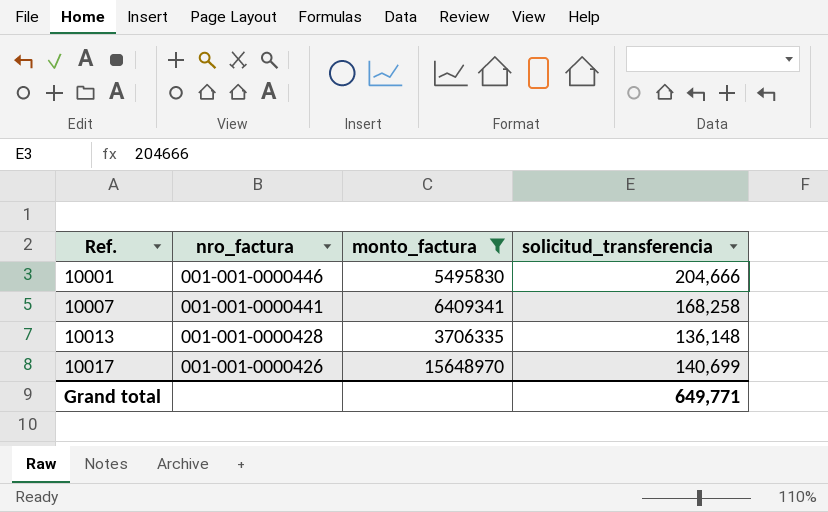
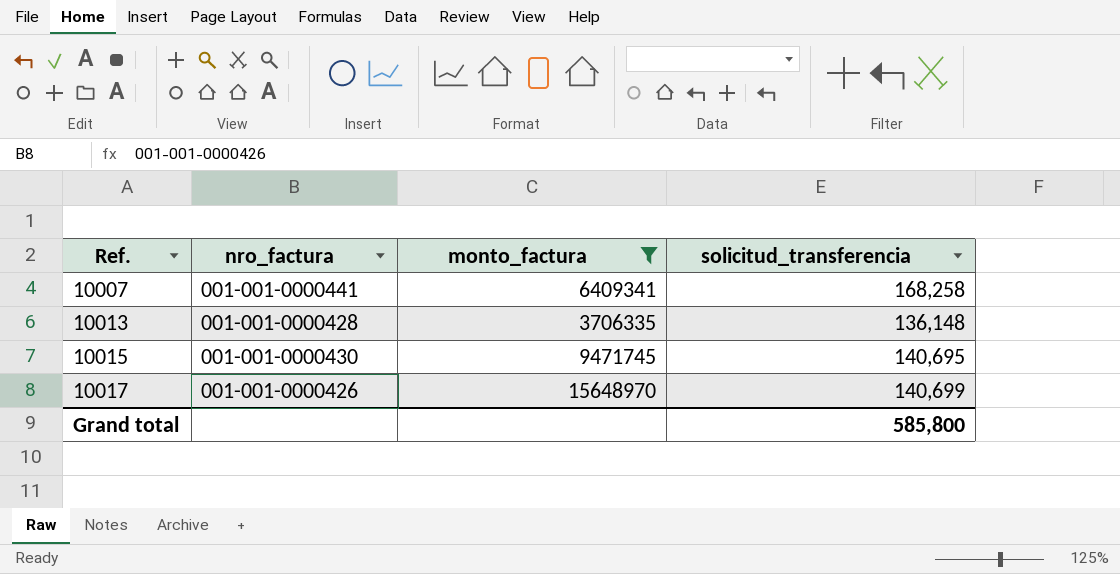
row 10001: 001-001-0000446 | 5495830 | 204,666 -> none
row 10015: none -> 001-001-0000430 | 9471745 | 140,695
Grand total | solicitud_transferencia: 649,771 -> 585,800

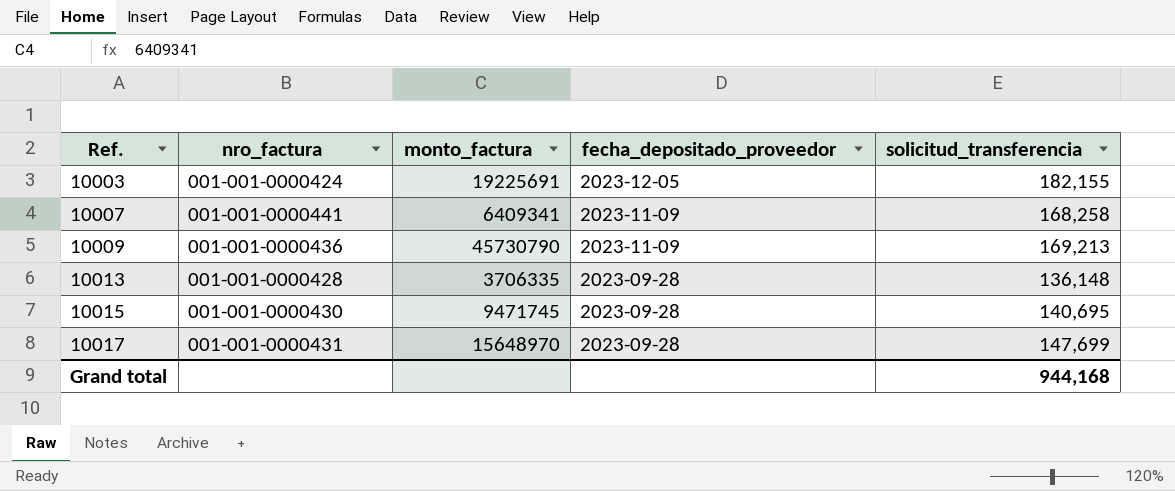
filter: monto_factura <= 15648970 -> none
column fecha_depositado_proveedor | position: none -> 4
10017 | nro_factura: 001-001-0000426 -> 001-001-0000431
10017 | solicitud_transferencia: 140,699 -> 147,699
Grand total | solicitud_transferencia: 585,800 -> 944,168

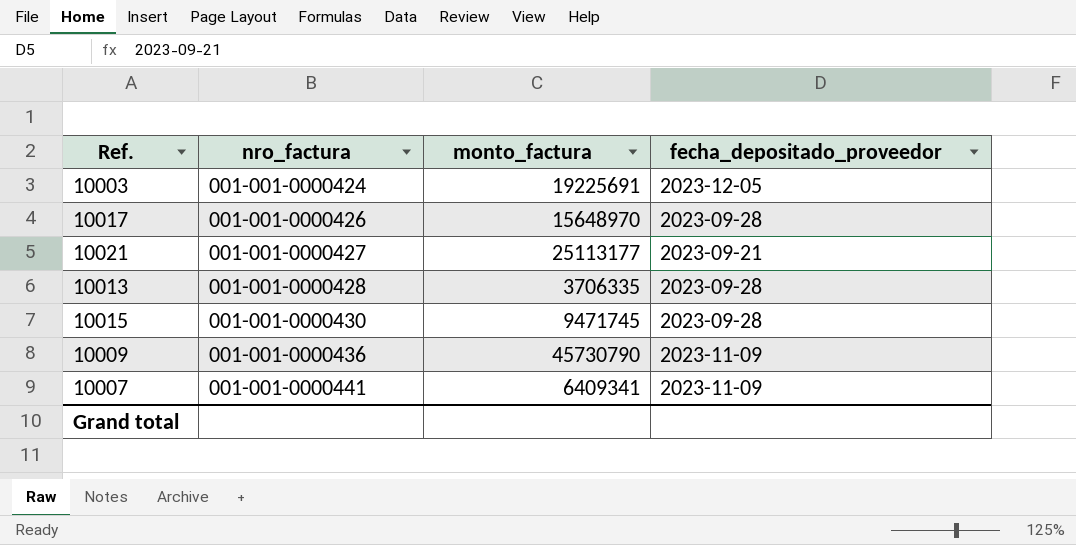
row order: Ref. ascending -> nro_factura ascending
column solicitud_transferencia | position: 5 -> none
10017 | nro_factura: 001-001-0000431 -> 001-001-0000426
row 10021: none -> 001-001-0000427 | 25113177 | 2023-09-21

